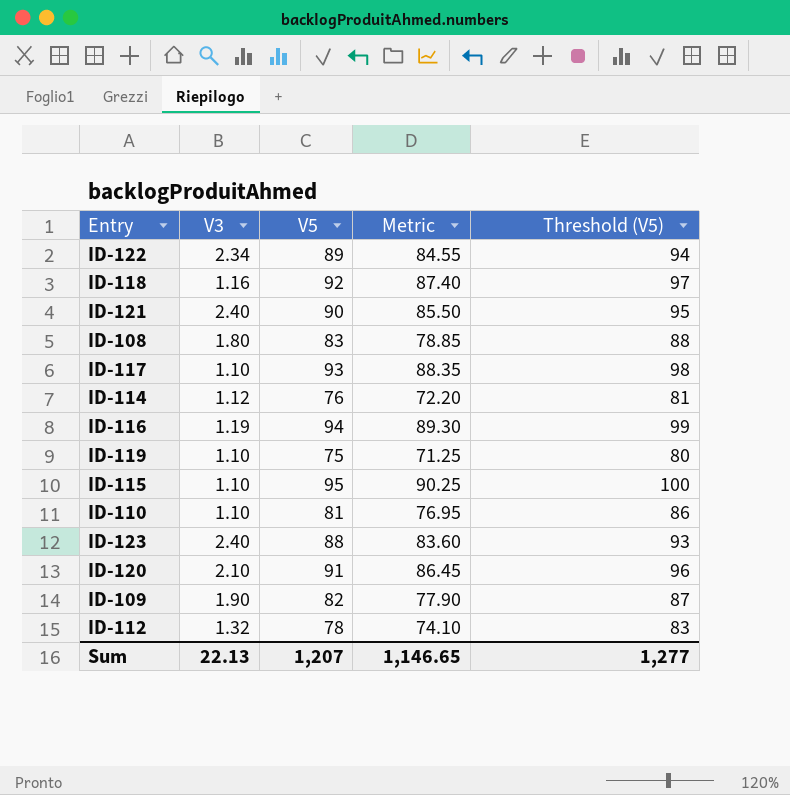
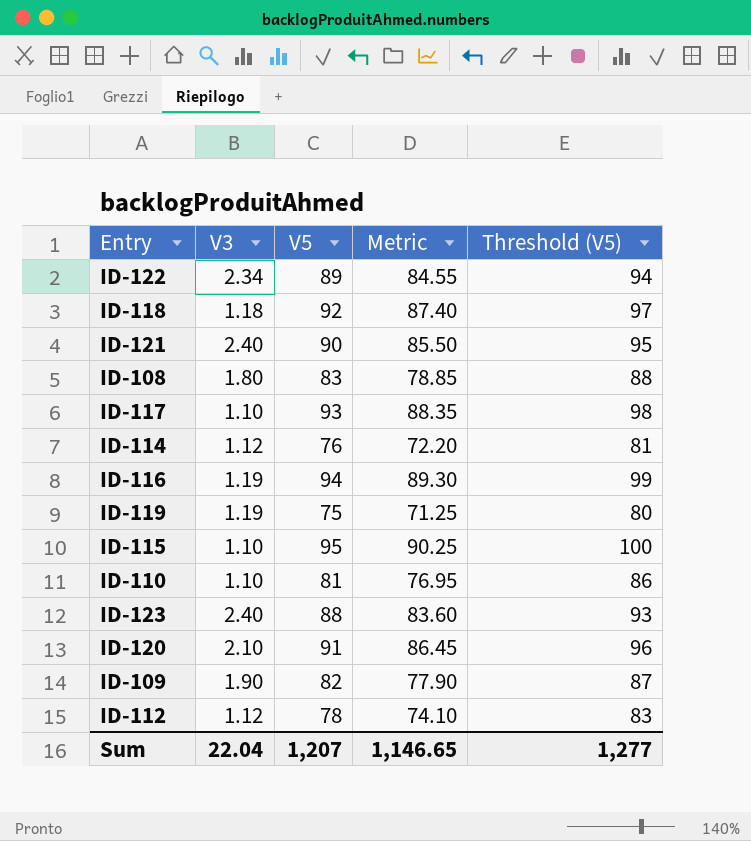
ID-118 | V3: 1.16 -> 1.18
ID-119 | V3: 1.10 -> 1.19
ID-112 | V3: 1.32 -> 1.12
Sum | V3: 22.13 -> 22.04

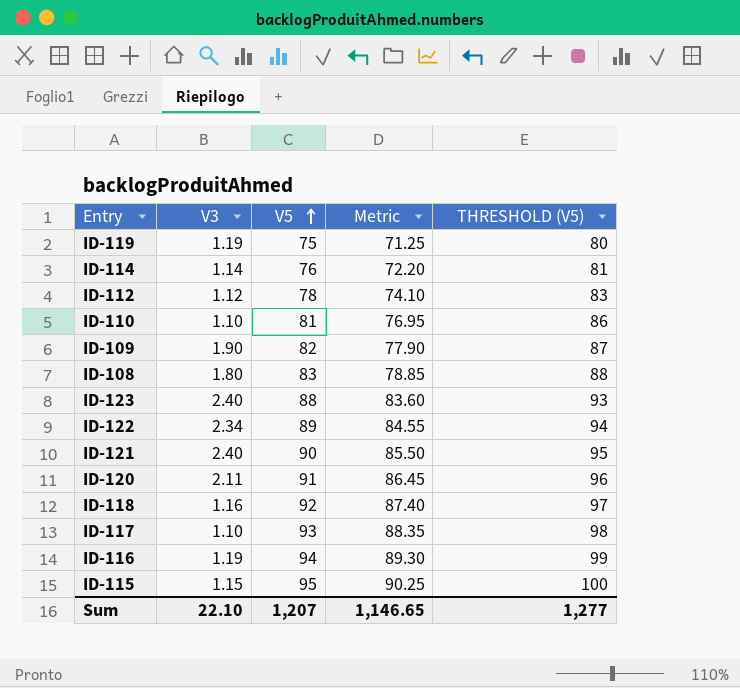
row order: none -> V5 ascending
column name: Threshold (V5) -> THRESHOLD (V5)
ID-114 | V3: 1.12 -> 1.14
ID-120 | V3: 2.10 -> 2.11
ID-118 | V3: 1.18 -> 1.16
ID-115 | V3: 1.10 -> 1.15
Sum | V3: 22.04 -> 22.10

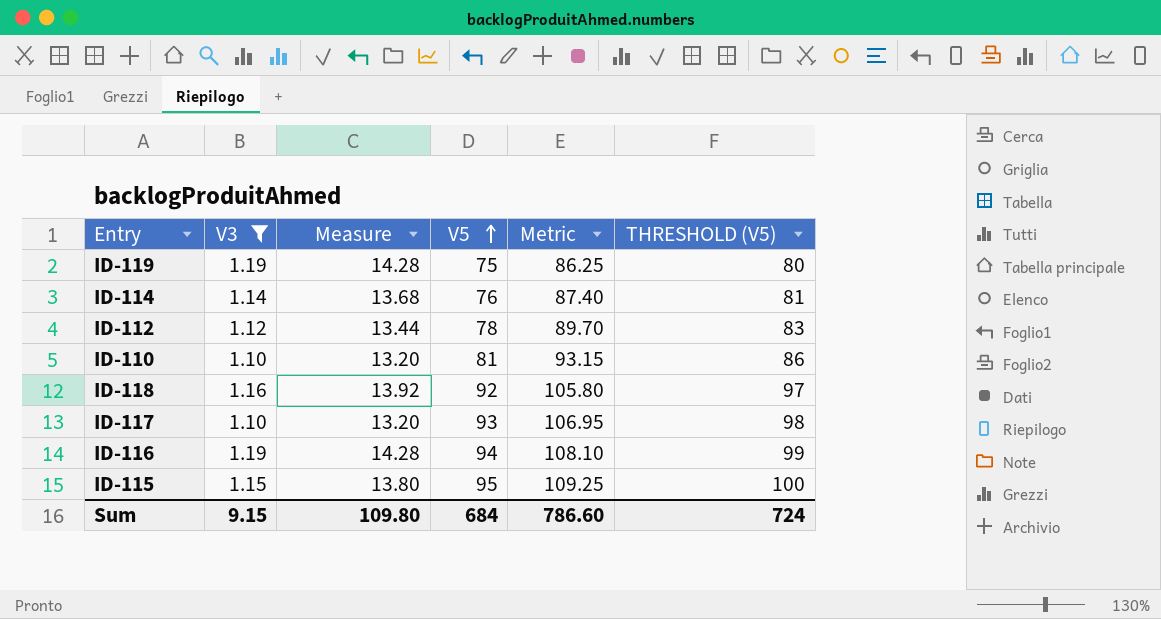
filter: none -> V3 <= 1.19
column Measure | formula: none -> [V3] * 12
column Metric | formula: [V5] * 0.95 -> [V5] * 1.15
Sum | V3: 22.10 -> 9.15
Sum | V5: 1,207 -> 684
Sum | Metric: 1,146.65 -> 786.60
Sum | THRESHOLD (V5): 1,277 -> 724

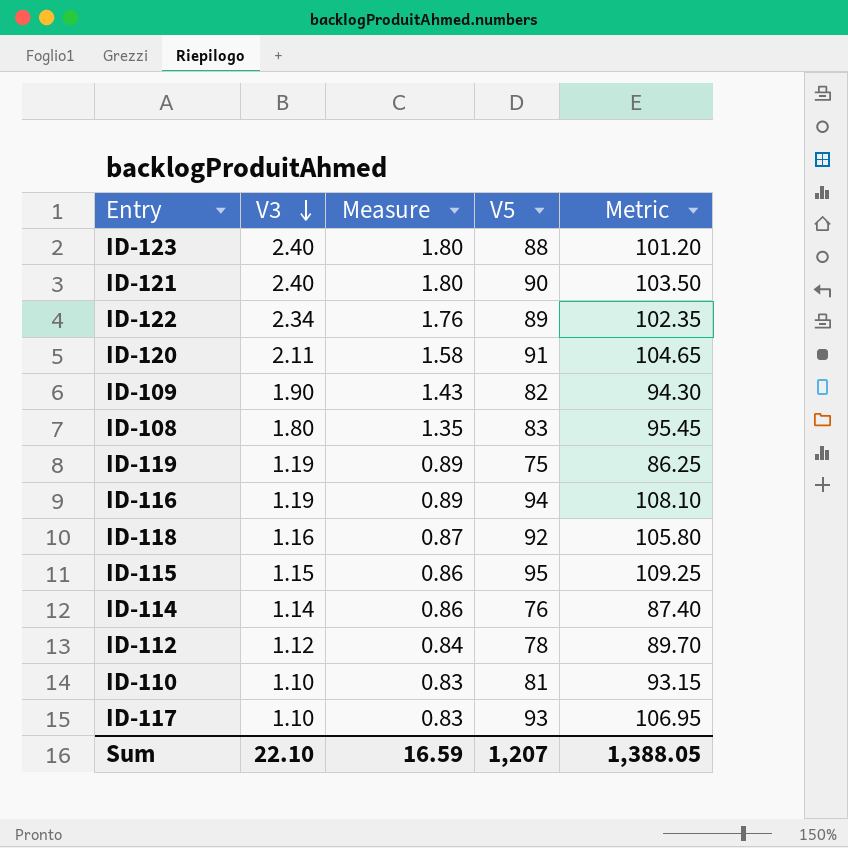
filter: V3 <= 1.19 -> none
row order: V5 ascending -> V3 descending
column THRESHOLD (V5) | formula: [V5] + 5 -> none
column Measure | formula: [V3] * 12 -> [V3] * 0.75
Sum | V3: 9.15 -> 22.10
Sum | Measure: 109.80 -> 16.59
Sum | V5: 684 -> 1,207
Sum | Metric: 786.60 -> 1,388.05

